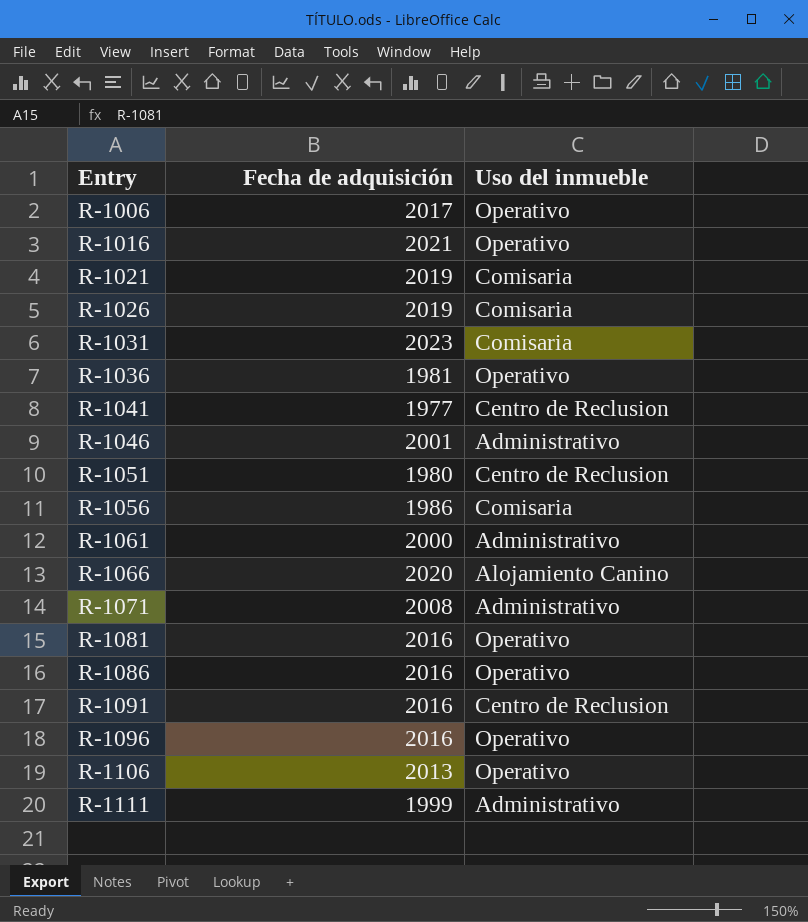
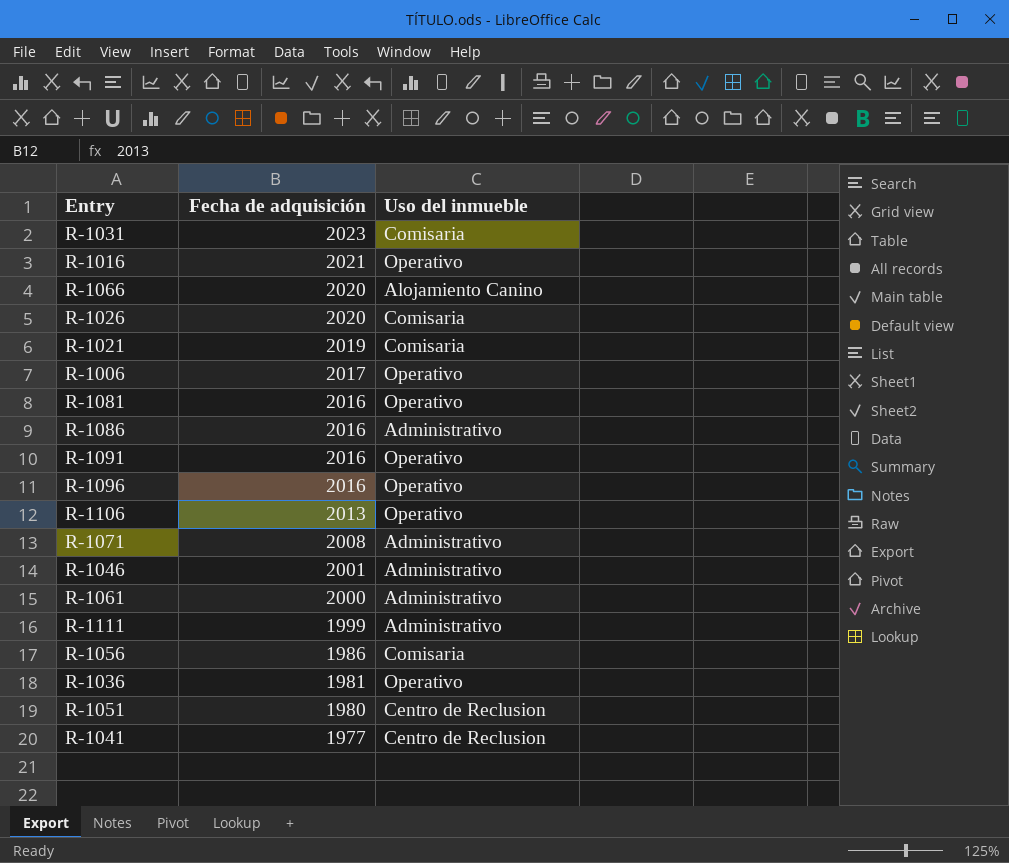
row order: Entry ascending -> Fecha de adquisición descending
R-1026 | Fecha de adquisición: 2019 -> 2020
R-1086 | Uso del inmueble: Operativo -> Administrativo
R-1091 | Uso del inmueble: Centro de Reclusion -> Operativo

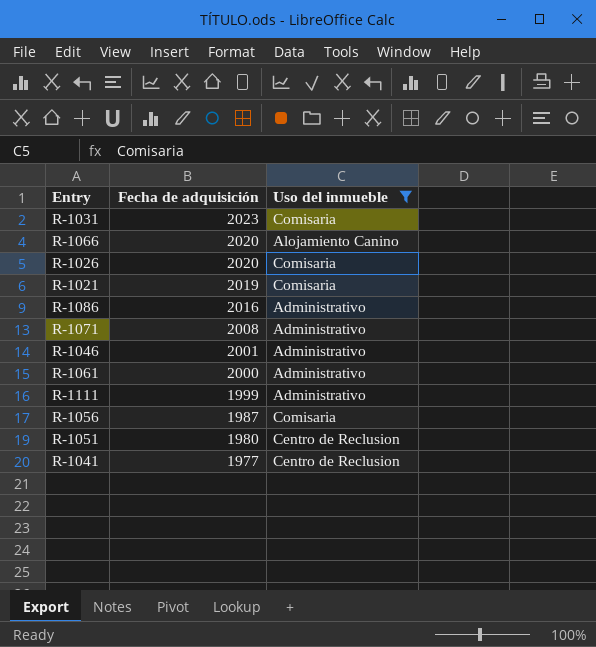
filter: none -> Uso del inmueble != Operativo
R-1056 | Fecha de adquisición: 1986 -> 1987

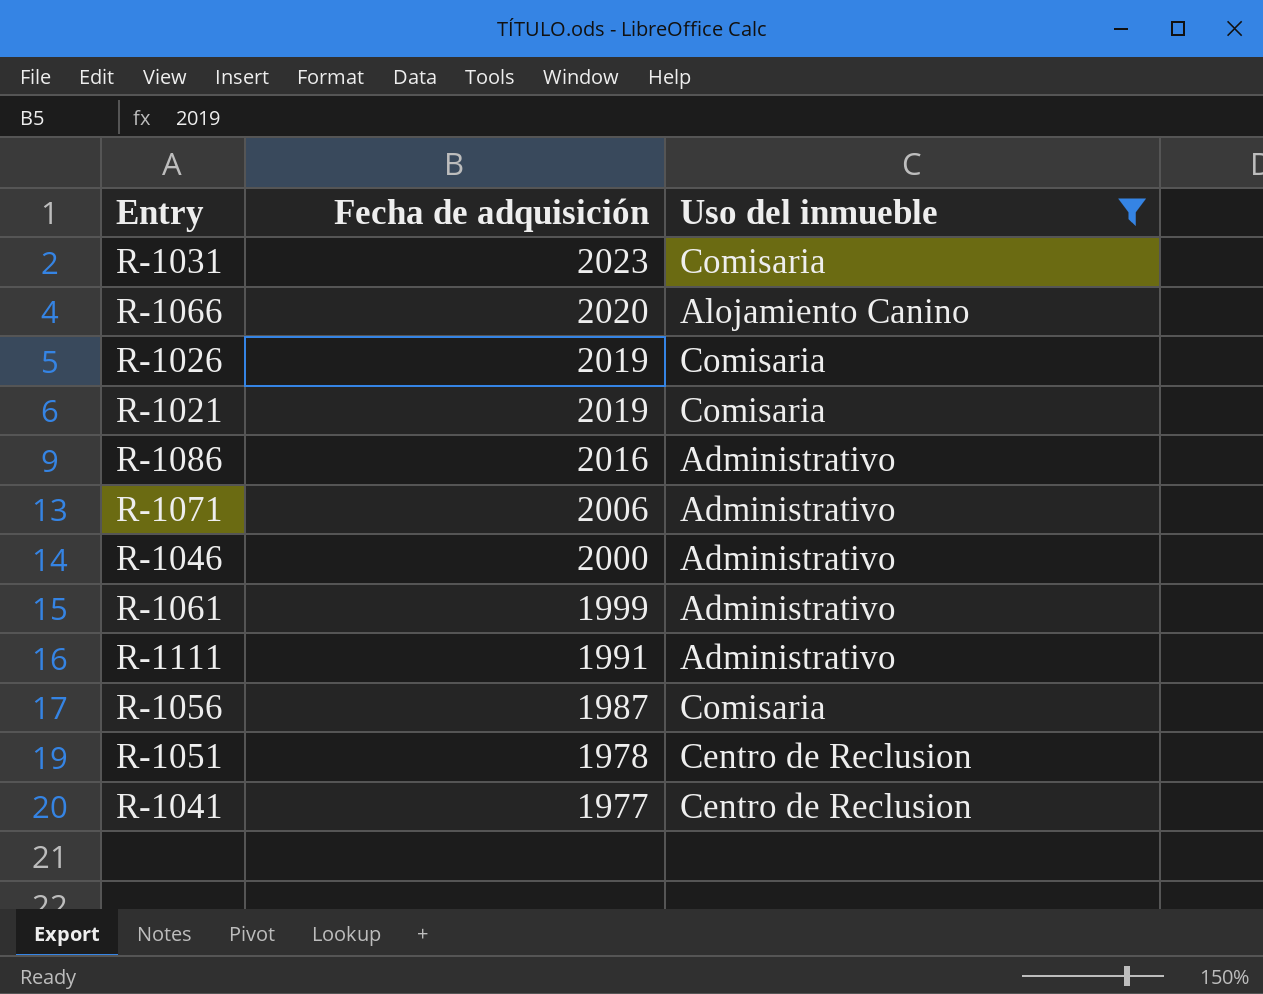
R-1026 | Fecha de adquisición: 2020 -> 2019
R-1071 | Fecha de adquisición: 2008 -> 2006
R-1046 | Fecha de adquisición: 2001 -> 2000
R-1061 | Fecha de adquisición: 2000 -> 1999
R-1111 | Fecha de adquisición: 1999 -> 1991
R-1051 | Fecha de adquisición: 1980 -> 1978

